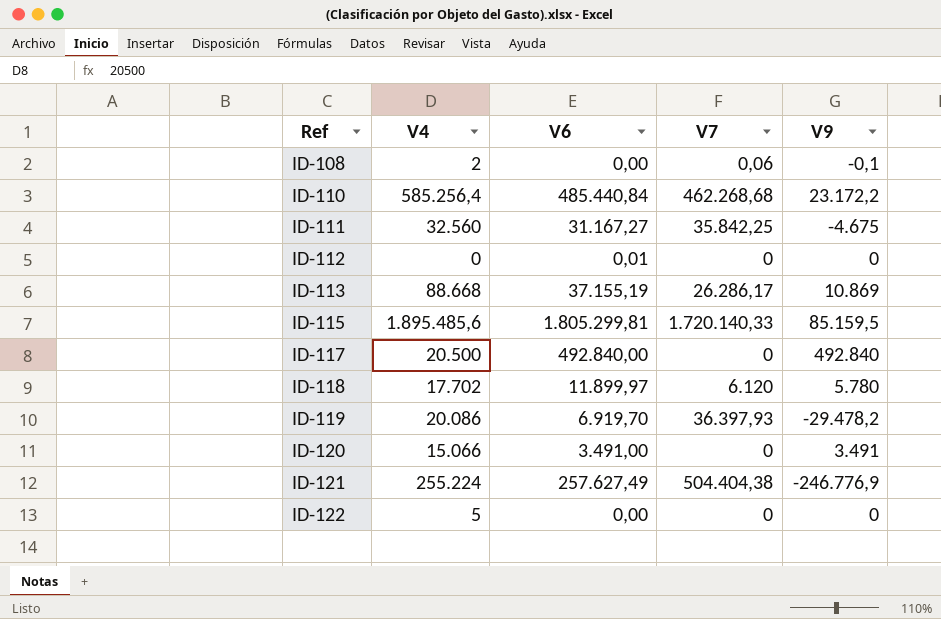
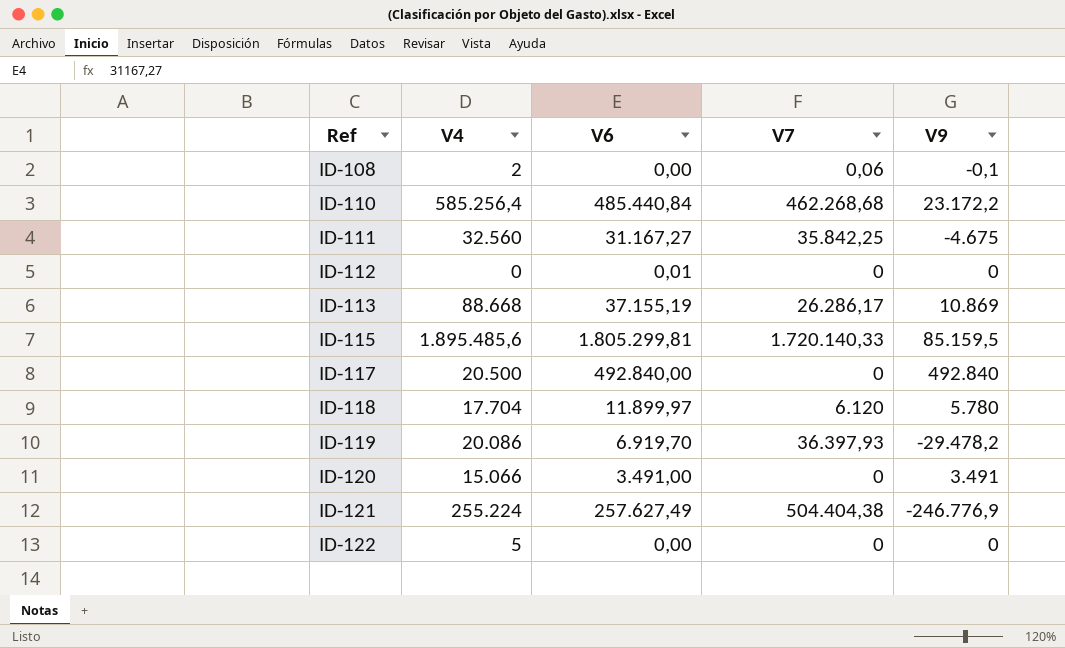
ID-118 | V4: 17.702 -> 17.704

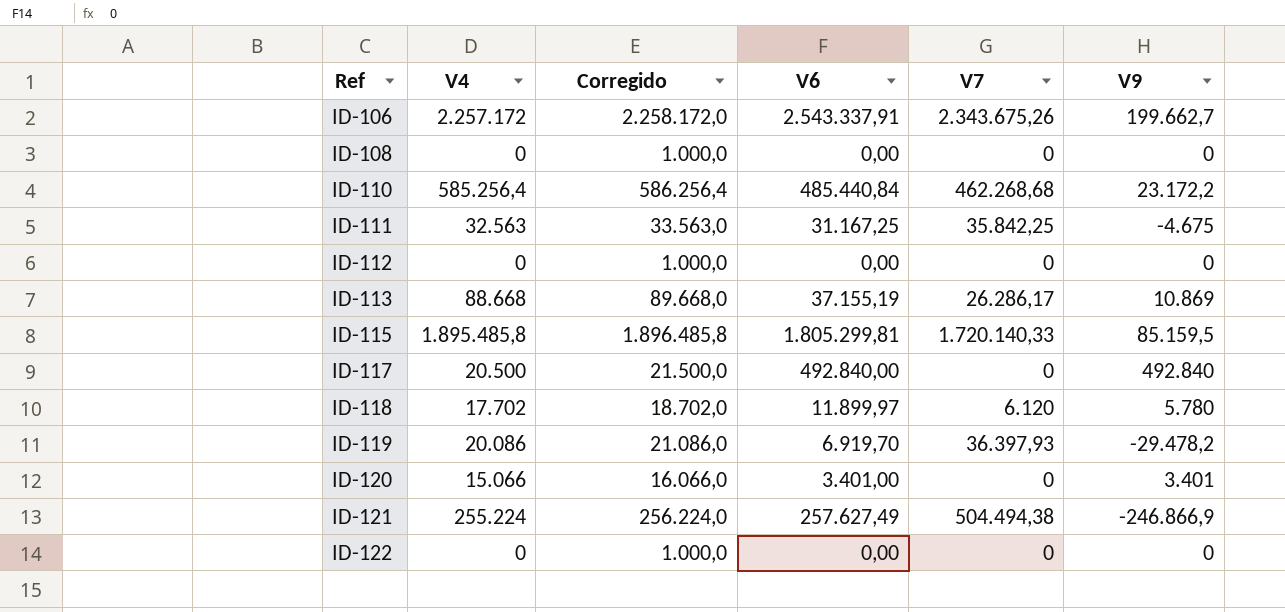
column Corregido | formula: none -> [V4] + 1000
row ID-106: none -> 2.257.172 | 2.258.172,0 | 2.543.337,91 | 2.343.675,26 | 199.662,7
ID-108 | V4: 2 -> 0
ID-108 | V7: 0,06 -> 0
ID-108 | V9: -0,1 -> 0
ID-111 | V4: 32.560 -> 32.563
ID-111 | V6: 31.167,27 -> 31.167,25
ID-112 | V6: 0,01 -> 0,00
ID-115 | V4: 1.895.485,6 -> 1.895.485,8
ID-118 | V4: 17.704 -> 17.702
ID-120 | V6: 3.491,00 -> 3.401,00
ID-120 | V9: 3.491 -> 3.401
ID-121 | V7: 504.404,38 -> 504.494,38
ID-121 | V9: -246.776,9 -> -246.866,9
ID-122 | V4: 5 -> 0

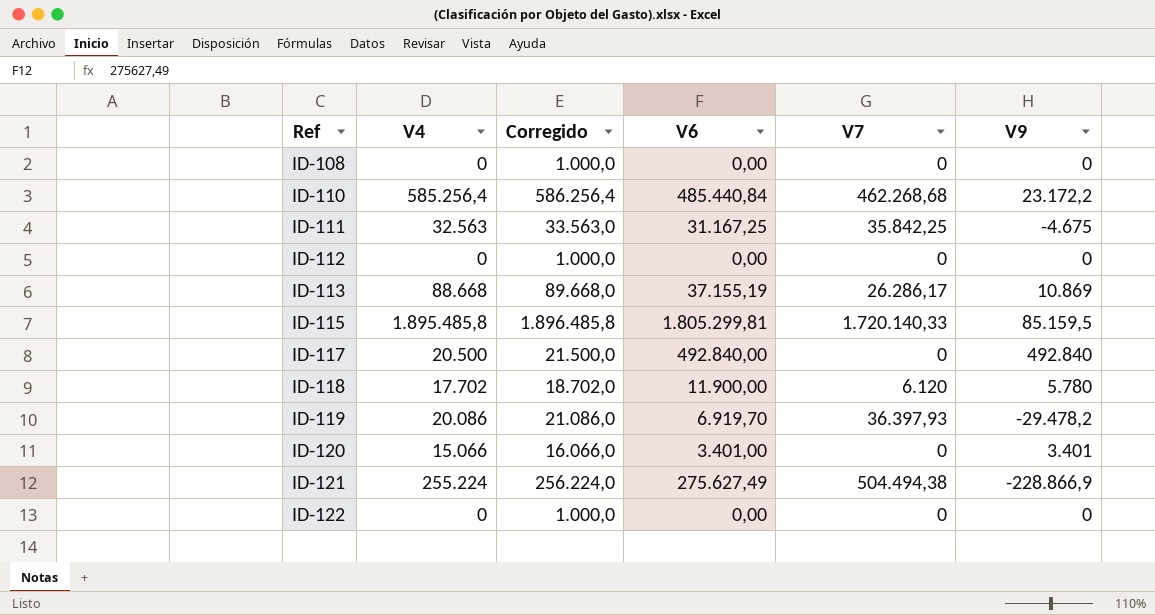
row ID-106: 2.257.172 | 2.258.172,0 | 2.543.337,91 | 2.343.675,26 | 199.662,7 -> none
ID-118 | V6: 11.899,97 -> 11.900,00
ID-121 | V6: 257.627,49 -> 275.627,49
ID-121 | V9: -246.866,9 -> -228.866,9

